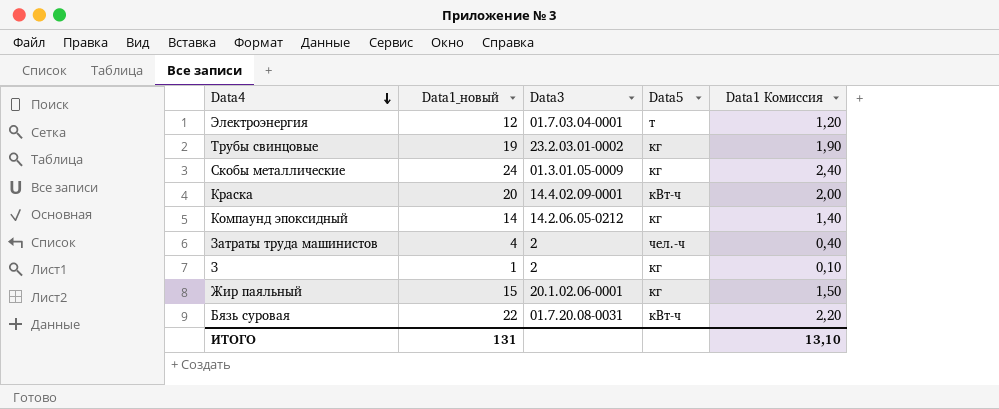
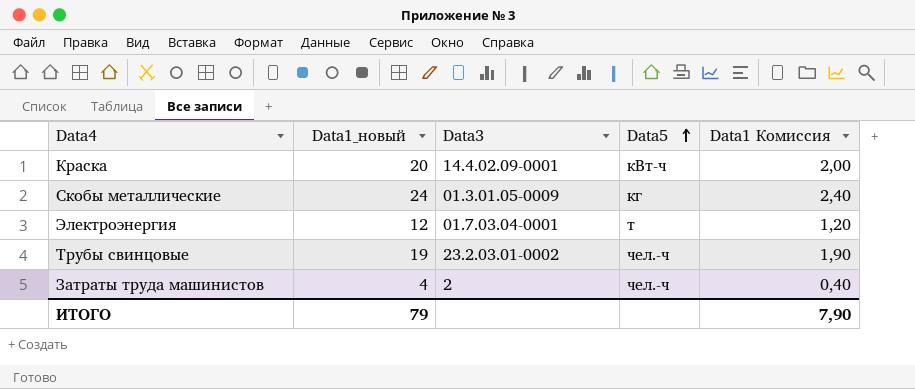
row order: Data4 descending -> Data5 ascending
row Компаунд эпоксидный: 14 | 14.2.06.05-0212 | кг | 1,40 -> none
row З: 1 | 2 | кг | 0,10 -> none
row Жир паяльный: 15 | 20.1.02.06-0001 | кг | 1,50 -> none
row Бязь суровая: 22 | 01.7.20.08-0031 | кВт-ч | 2,20 -> none
Трубы свинцовые | Data5: кг -> чел.-ч
ИТОГО | Data1_новый: 131 -> 79
ИТОГО | Data1 Комиссия: 13,10 -> 7,90

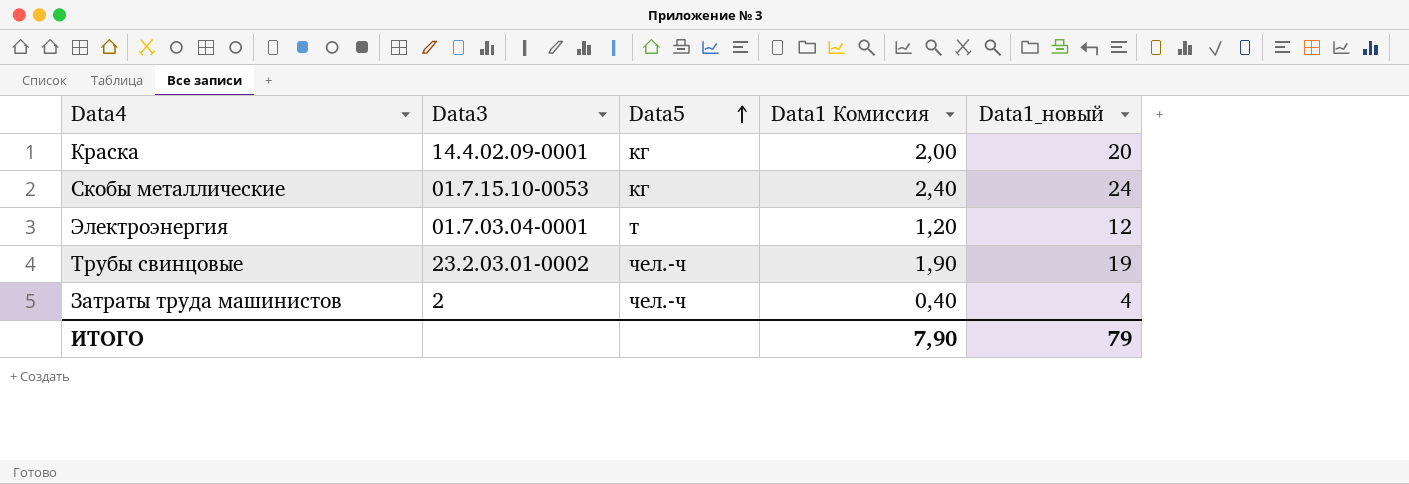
column Data1_новый | position: 2 -> 5
Краска | Data5: кВт-ч -> кг
Скобы металлические | Data3: 01.3.01.05-0009 -> 01.7.15.10-0053

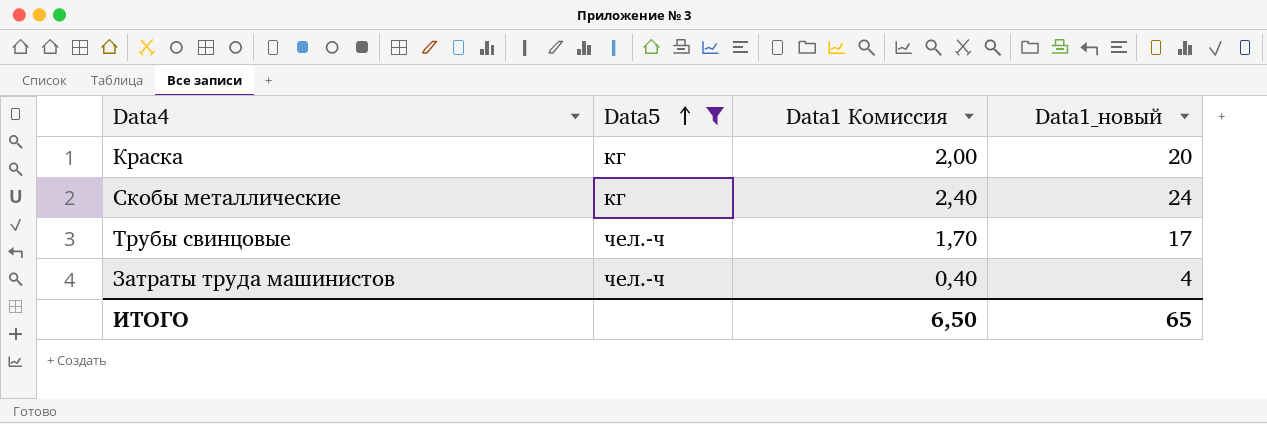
filter: none -> Data5 != т
column Data3 | position: 2 -> none
Трубы свинцовые | Data1 Комиссия: 1,90 -> 1,70
Трубы свинцовые | Data1_новый: 19 -> 17
ИТОГО | Data1 Комиссия: 7,90 -> 6,50
ИТОГО | Data1_новый: 79 -> 65

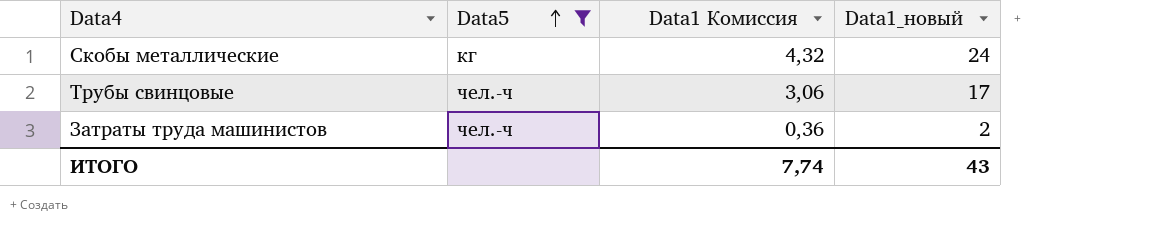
column Data1 Комиссия | formula: [Data1_новый] * 0,1 -> [Data1_новый] * 0,18
row Краска: кг | 2,00 | 20 -> none
Затраты труда машинистов | Data1_новый: 4 -> 2
ИТОГО | Data1 Комиссия: 6,50 -> 7,74
ИТОГО | Data1_новый: 65 -> 43

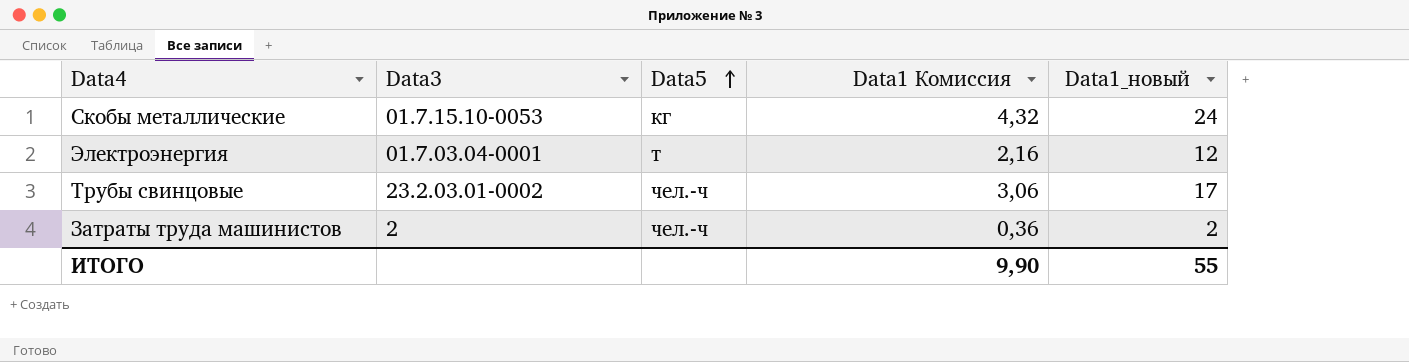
filter: Data5 != т -> none
column Data3 | position: none -> 2
ИТОГО | Data1 Комиссия: 7,74 -> 9,90
ИТОГО | Data1_новый: 43 -> 55

